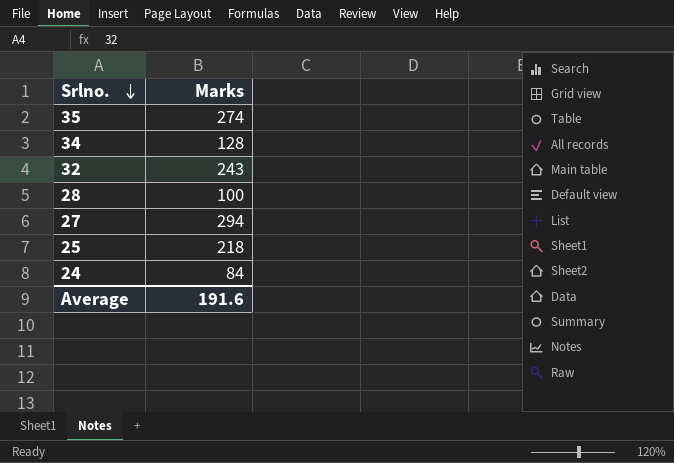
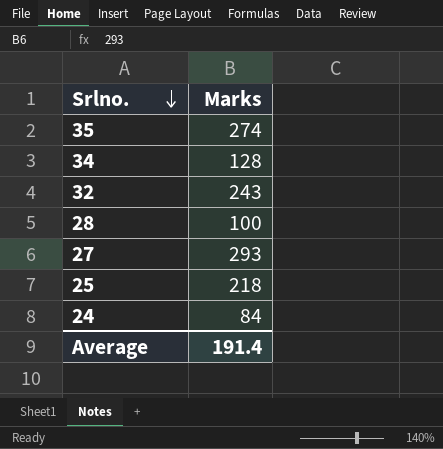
27 | Marks: 294 -> 293
Average | Marks: 191.6 -> 191.4

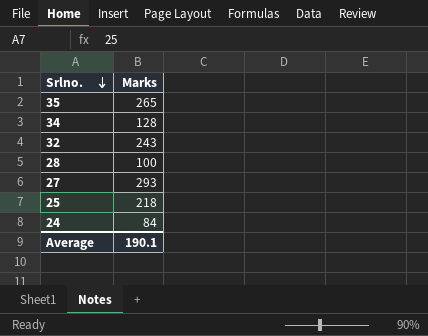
35 | Marks: 274 -> 265
Average | Marks: 191.4 -> 190.1

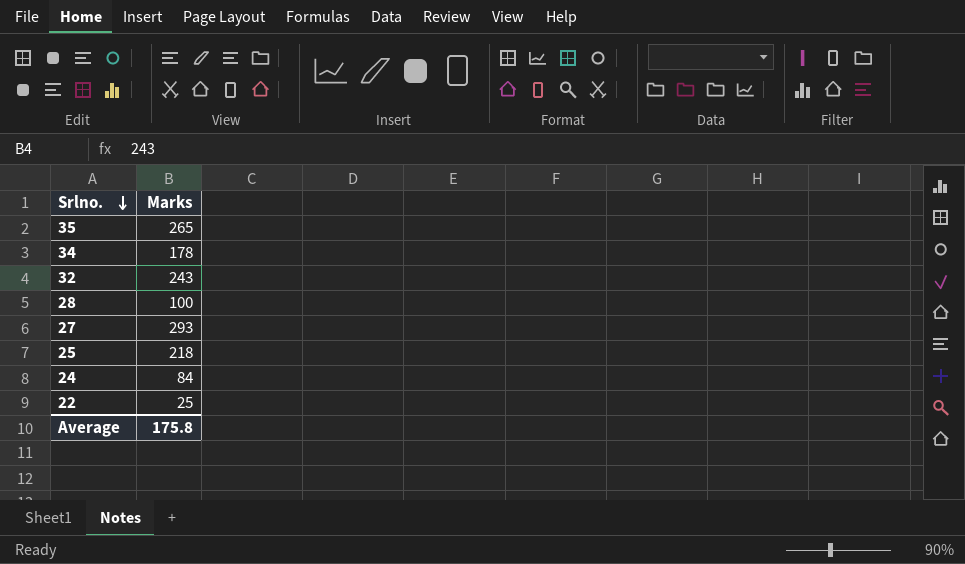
34 | Marks: 128 -> 178
row 22: none -> 25
Average | Marks: 190.1 -> 175.8

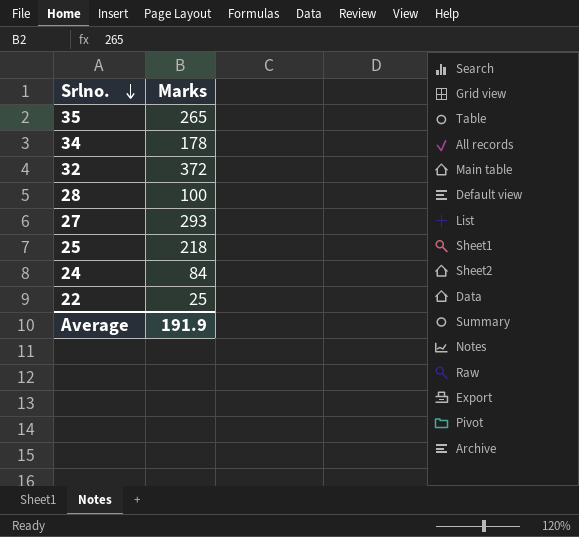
32 | Marks: 243 -> 372
Average | Marks: 175.8 -> 191.9

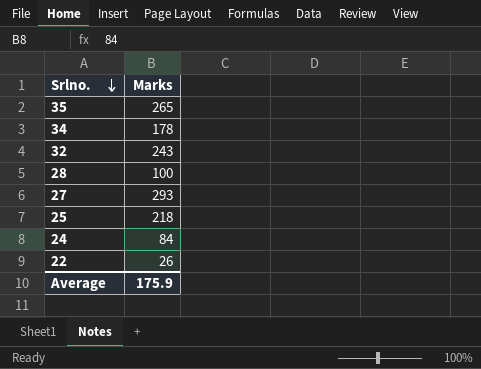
32 | Marks: 372 -> 243
22 | Marks: 25 -> 26
Average | Marks: 191.9 -> 175.9

